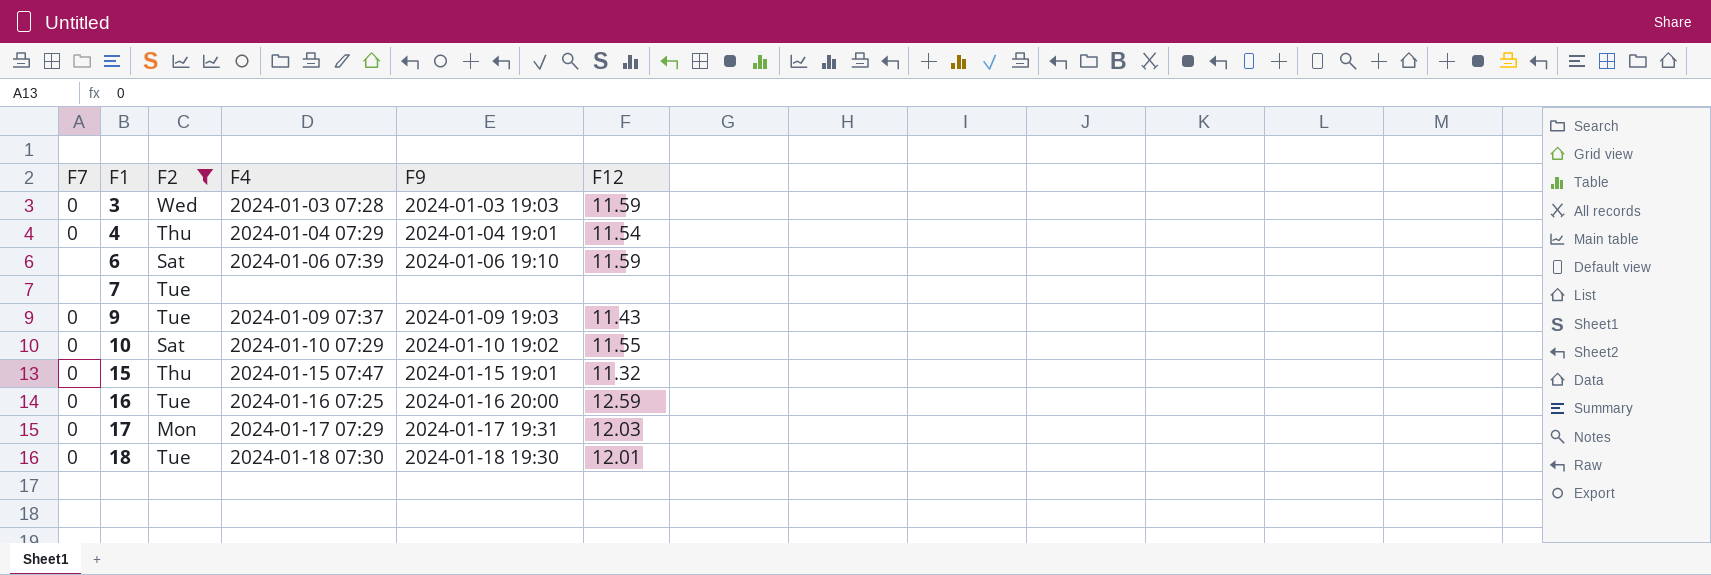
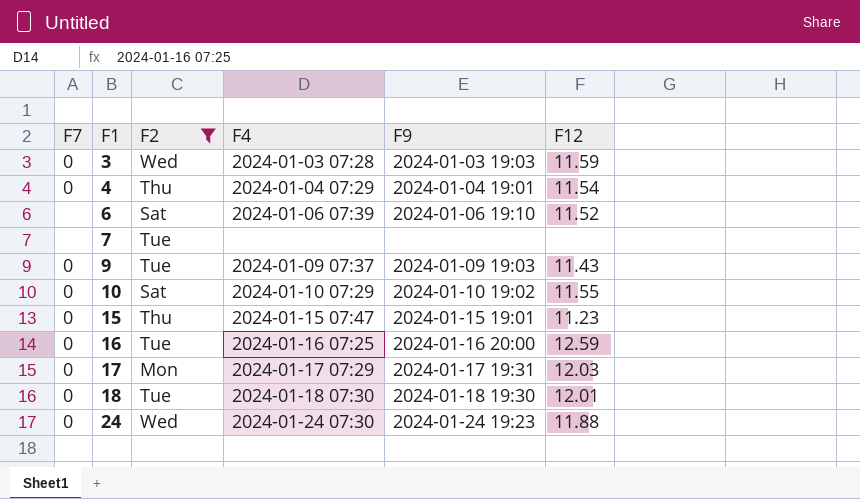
6 | F12: 11.59 -> 11.52
15 | F12: 11.32 -> 11.23
row 24: none -> 0 | Wed | 2024-01-24 07:30 | 2024-01-24 19:23 | 11.88

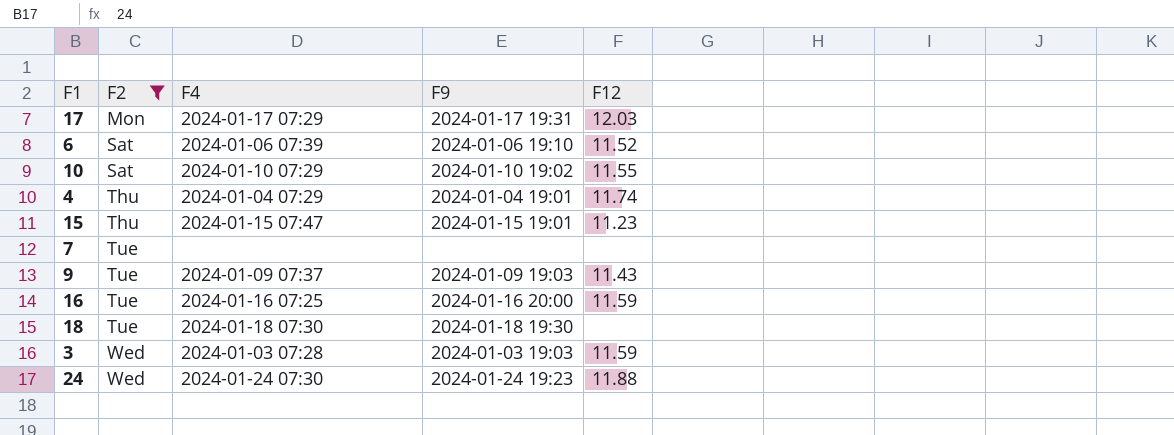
row order: F1 ascending -> F2 ascending
column F7 | position: 1 -> none
4 | F12: 11.54 -> 11.74
16 | F12: 12.59 -> 11.59
18 | F12: 12.01 -> none

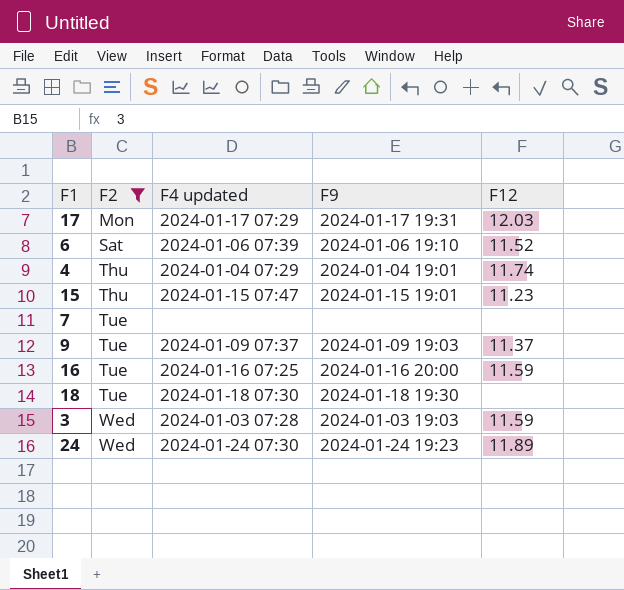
column name: F4 -> F4 updated
row 10: Sat | 2024-01-10 07:29 | 2024-01-10 19:02 | 11.55 -> none
9 | F12: 11.43 -> 11.37
24 | F12: 11.88 -> 11.89

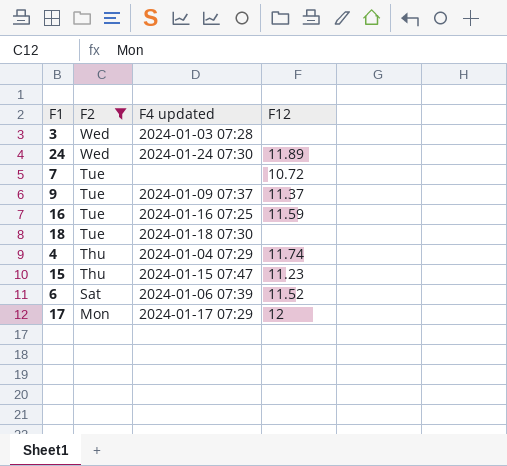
row order: F2 ascending -> F2 descending
column F9 | position: 4 -> none
3 | F12: 11.59 -> none
7 | F12: none -> 10.72
17 | F12: 12.03 -> 12

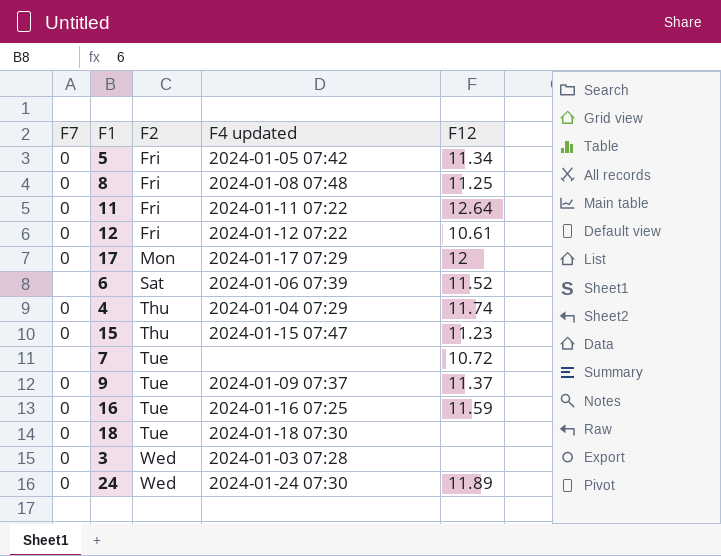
filter: F2 != Fri -> none
row order: F2 descending -> F2 ascending
column F7 | position: none -> 1

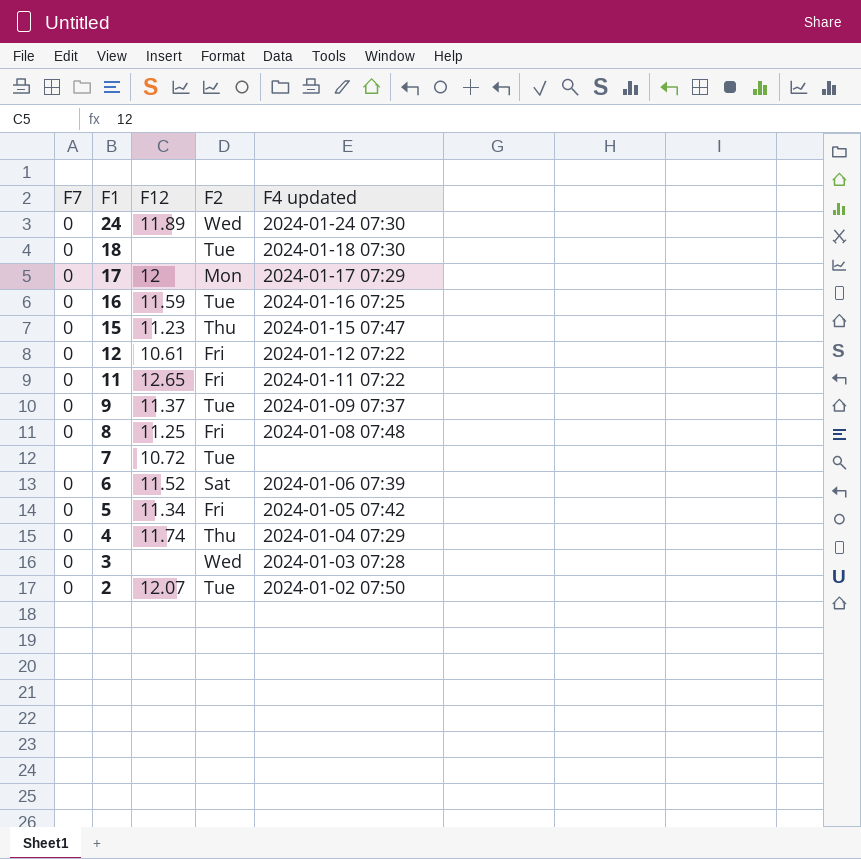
row order: F2 ascending -> F1 descending
column F12 | position: 5 -> 3
11 | F12: 12.64 -> 12.65
6 | F7: none -> 0
row 2: none -> 0 | 12.07 | Tue | 2024-01-02 07:50

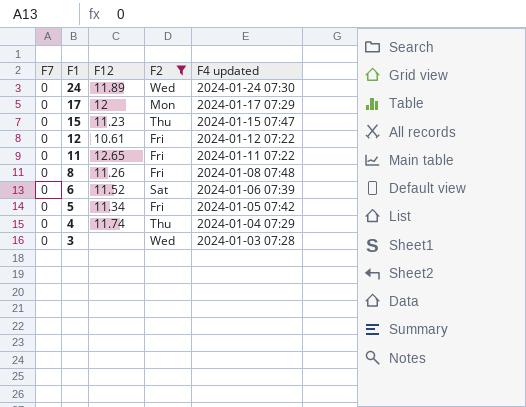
filter: none -> F2 != Tue
8 | F12: 11.25 -> 11.26

